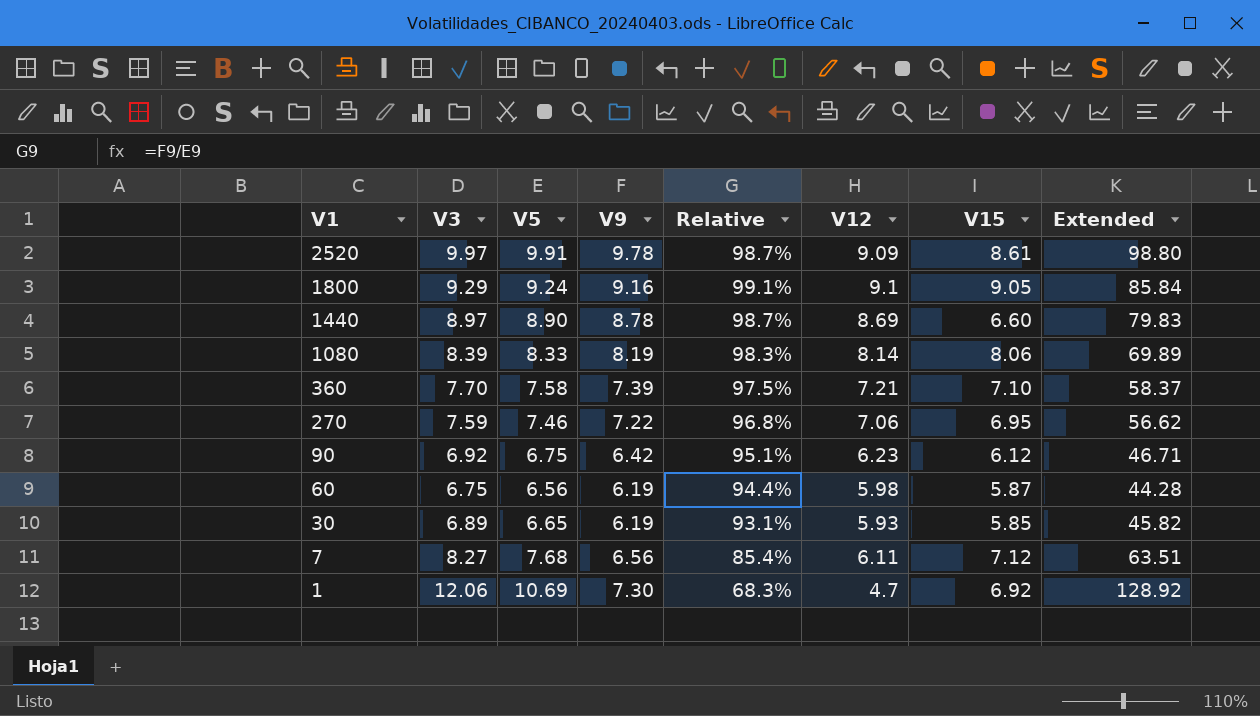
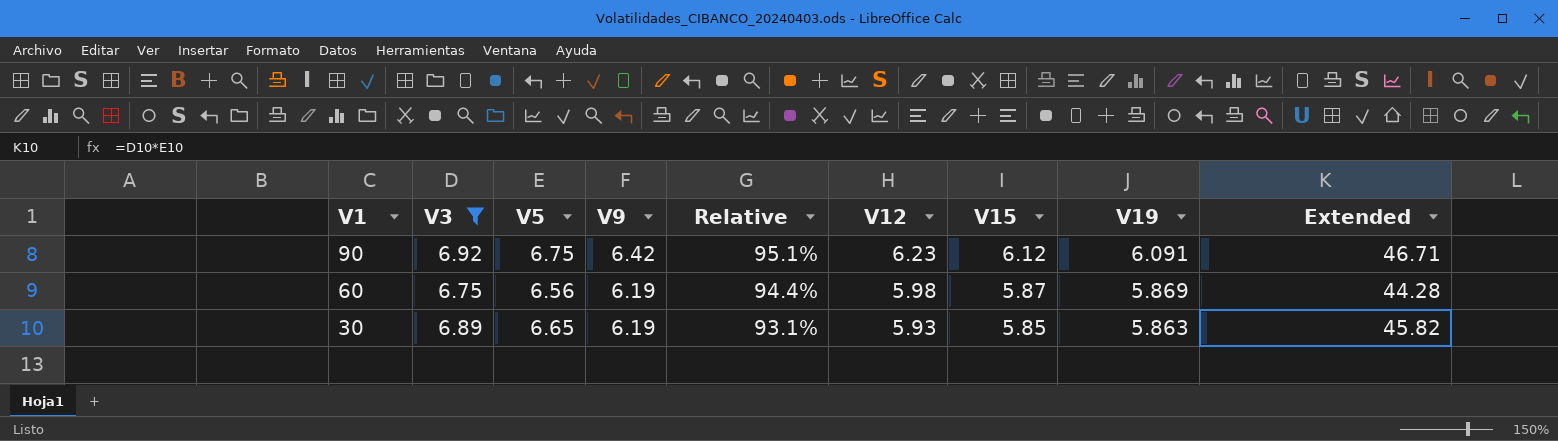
filter: none -> V3 <= 6.92
column V19 | position: none -> 8

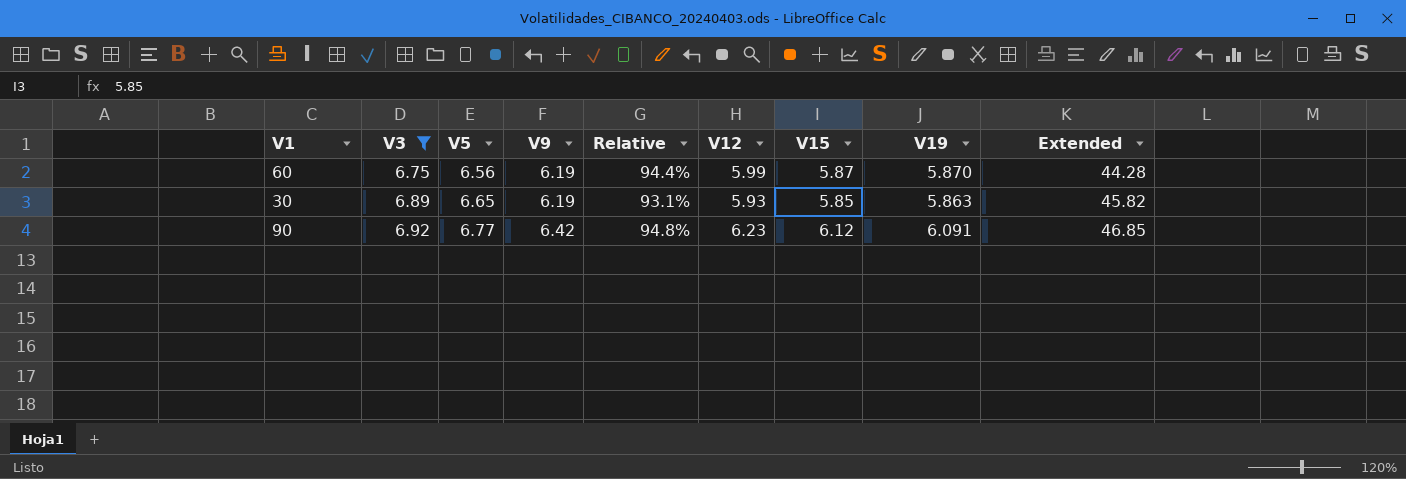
row order: V1 descending -> V3 ascending
60 | V12: 5.98 -> 5.99
60 | V19: 5.869 -> 5.870
90 | V5: 6.75 -> 6.77
90 | Relative: 95.1% -> 94.8%
90 | Extended: 46.71 -> 46.85

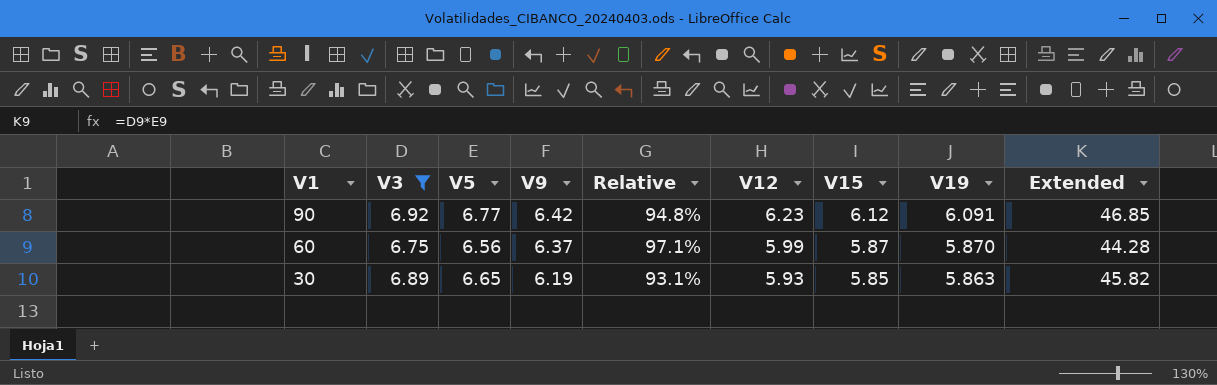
row order: V3 ascending -> V1 descending
60 | V9: 6.19 -> 6.37
60 | Relative: 94.4% -> 97.1%

